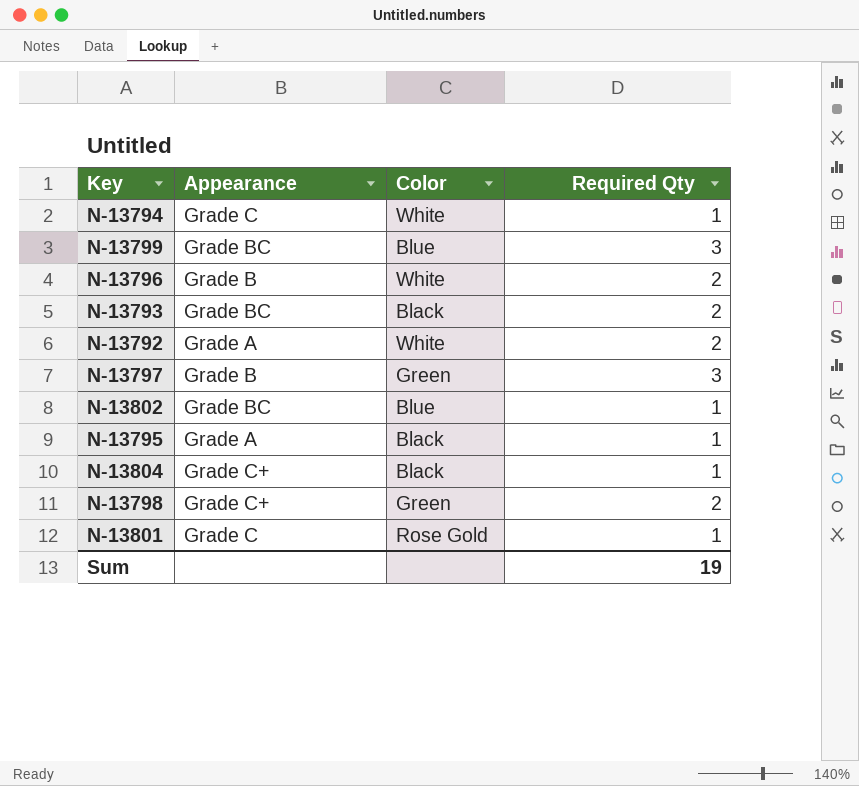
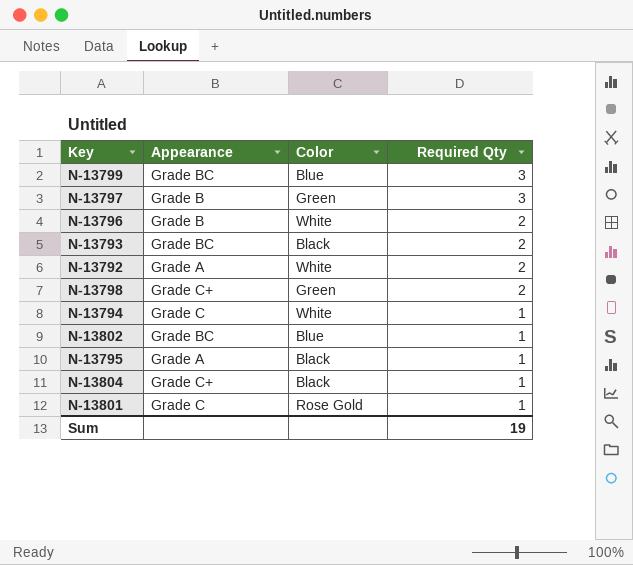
row order: none -> Required Qty descending

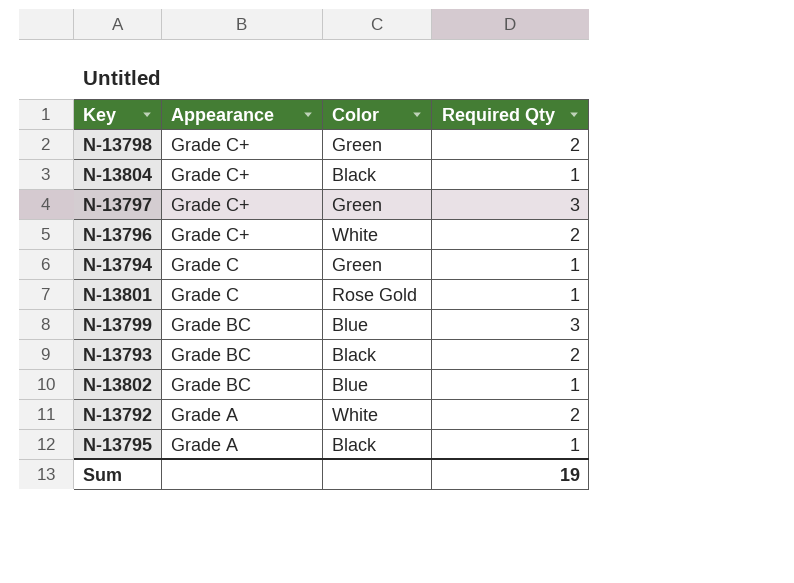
row order: Required Qty descending -> Appearance descending
N-13797 | Appearance: Grade B -> Grade C+
N-13796 | Appearance: Grade B -> Grade C+
N-13794 | Color: White -> Green

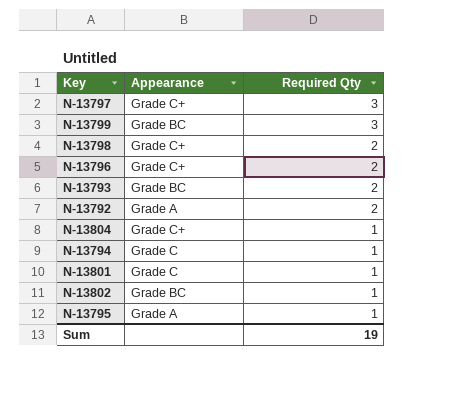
row order: Appearance descending -> Required Qty descending
column Color | position: 3 -> none

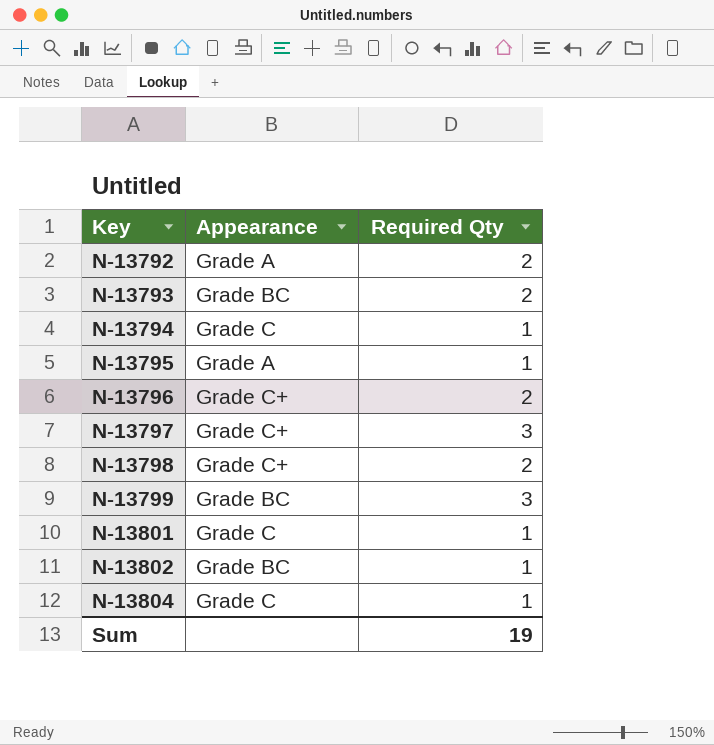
row order: Required Qty descending -> Key ascending
N-13804 | Appearance: Grade C+ -> Grade C

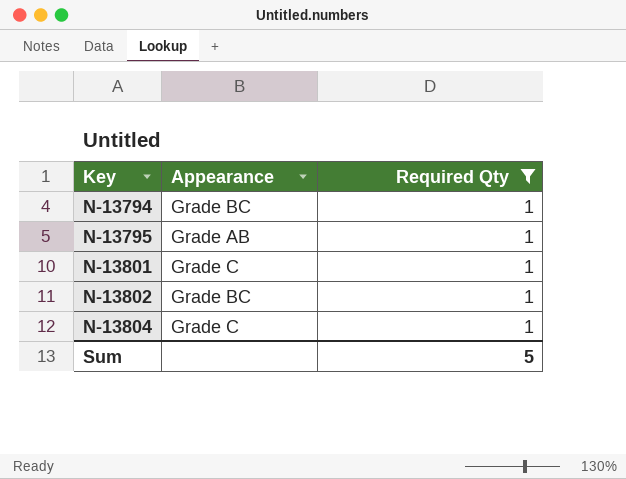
filter: none -> Required Qty = 1
N-13794 | Appearance: Grade C -> Grade BC
N-13795 | Appearance: Grade A -> Grade AB
Sum | Required Qty: 19 -> 5

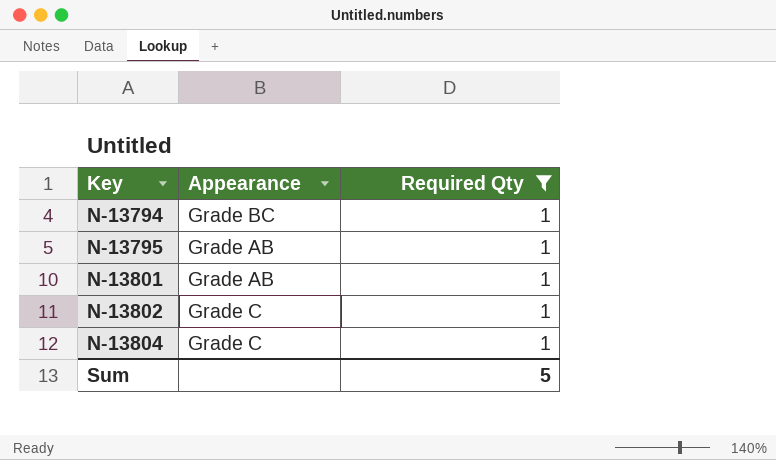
N-13801 | Appearance: Grade C -> Grade AB
N-13802 | Appearance: Grade BC -> Grade C

